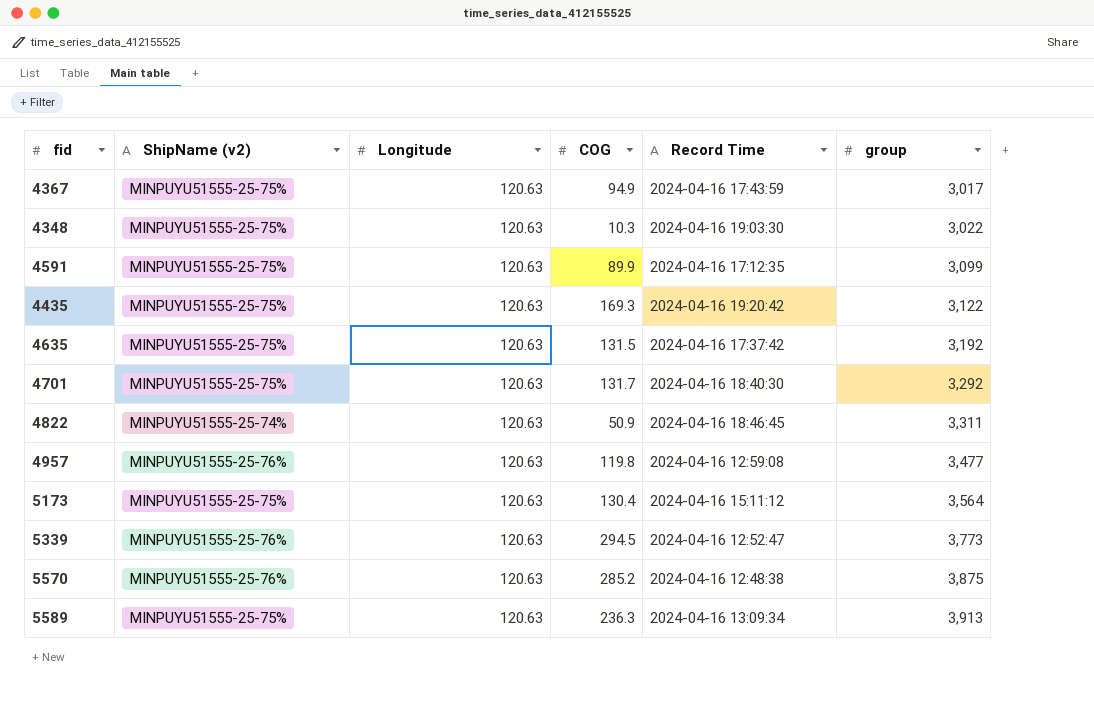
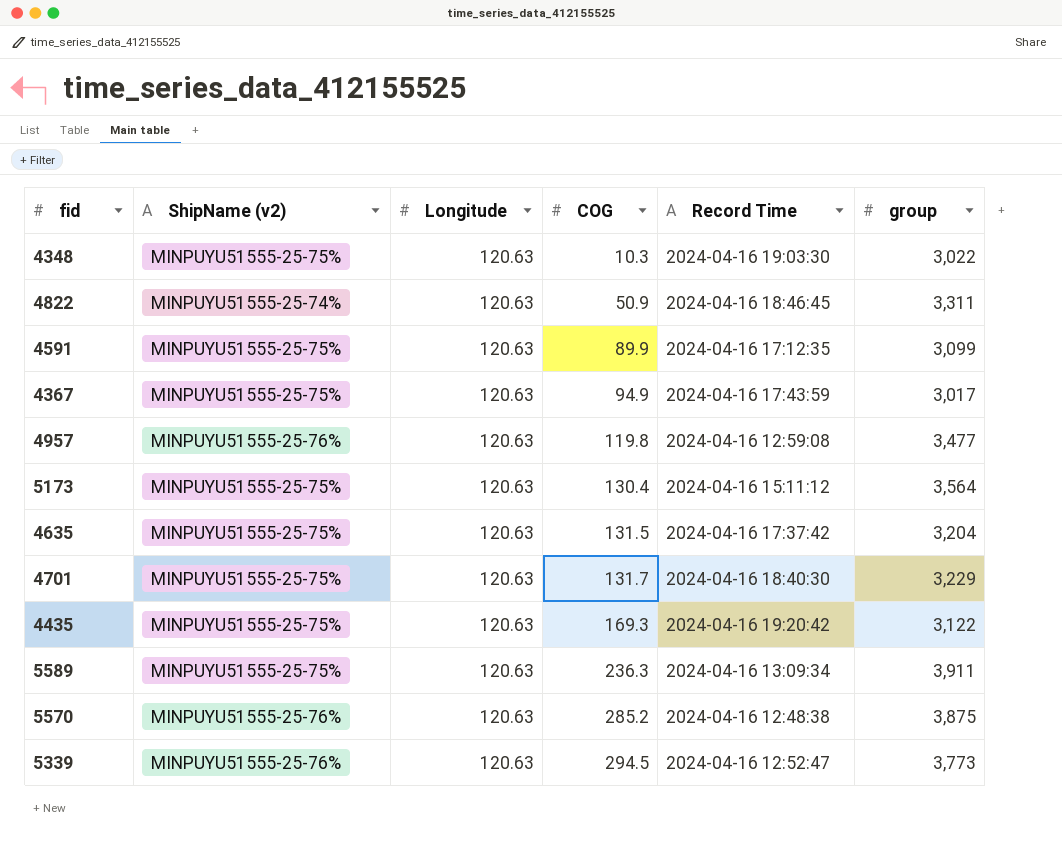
row order: group ascending -> COG ascending
4635 | group: 3,192 -> 3,204
4701 | group: 3,292 -> 3,229
5589 | group: 3,913 -> 3,911

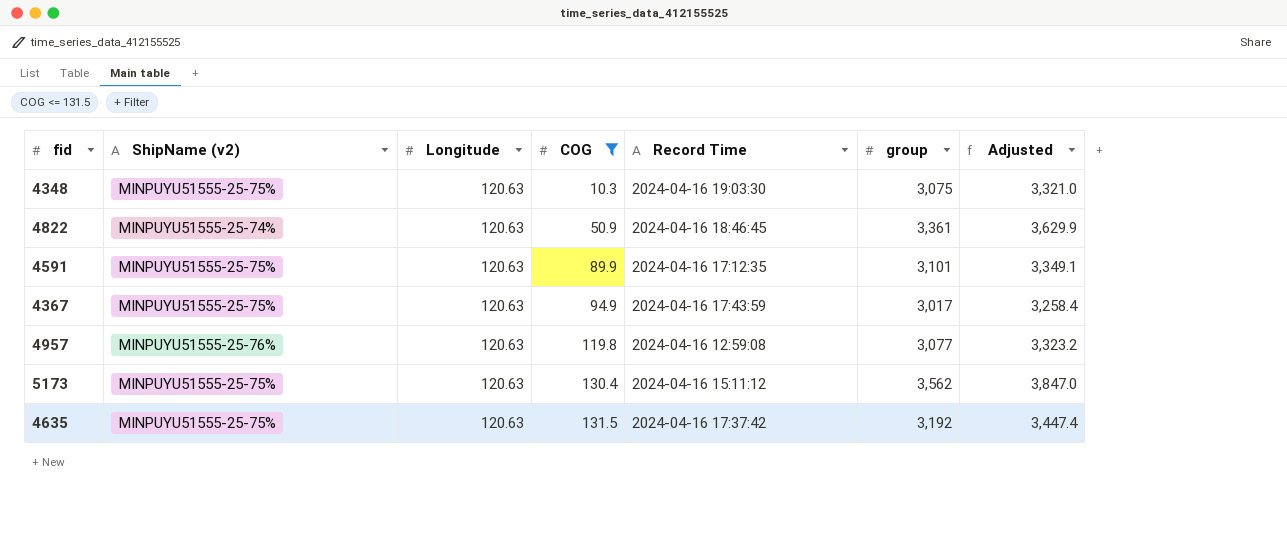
filter: none -> COG <= 131.5
column Adjusted | formula: none -> [group] * 1.08
4348 | group: 3,022 -> 3,075
4822 | group: 3,311 -> 3,361
4591 | group: 3,099 -> 3,101
4957 | group: 3,477 -> 3,077
5173 | group: 3,564 -> 3,562
4635 | group: 3,204 -> 3,192

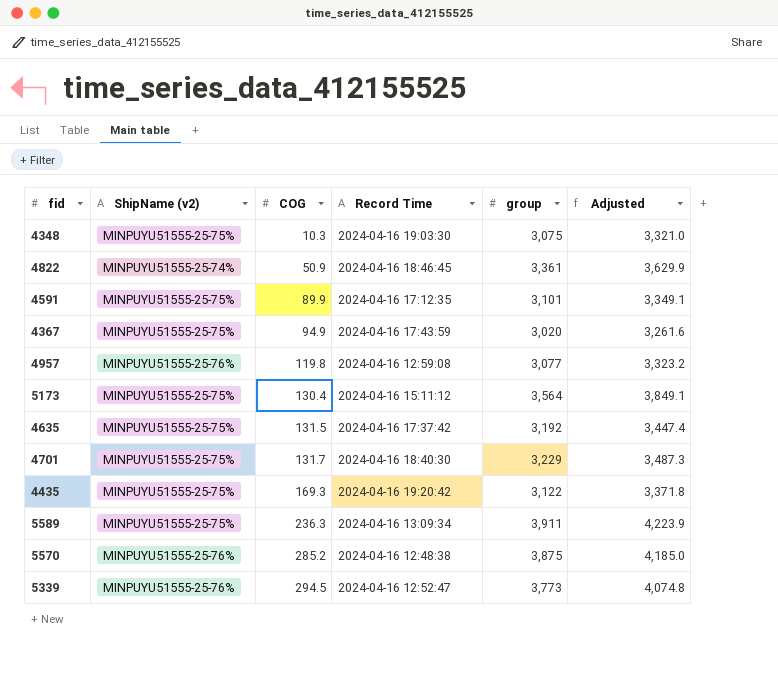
filter: COG <= 131.5 -> none
column Longitude | position: 3 -> none
4367 | group: 3,017 -> 3,020
4367 | Adjusted: 3,258.4 -> 3,261.6
5173 | group: 3,562 -> 3,564
5173 | Adjusted: 3,847.0 -> 3,849.1

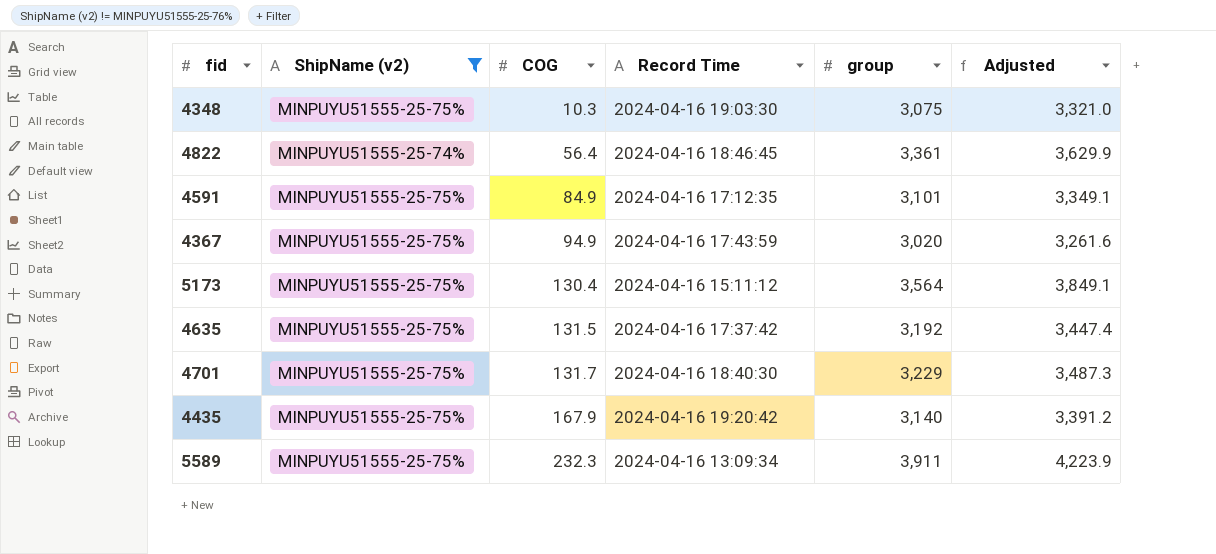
filter: none -> ShipName (v2) != MINPUYU51555-25-76%
4822 | COG: 50.9 -> 56.4
4591 | COG: 89.9 -> 84.9
4435 | COG: 169.3 -> 167.9
4435 | group: 3,122 -> 3,140
4435 | Adjusted: 3,371.8 -> 3,391.2
5589 | COG: 236.3 -> 232.3

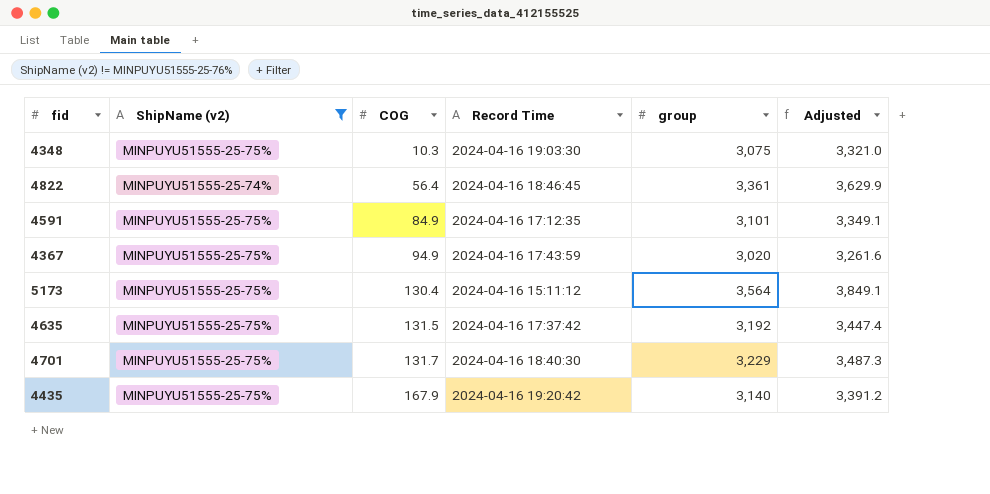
row 5589: MINPUYU51555-25-75% | 232.3 | 2024-04-16 13:09:34 | 3,911 | 4,223.9 -> none

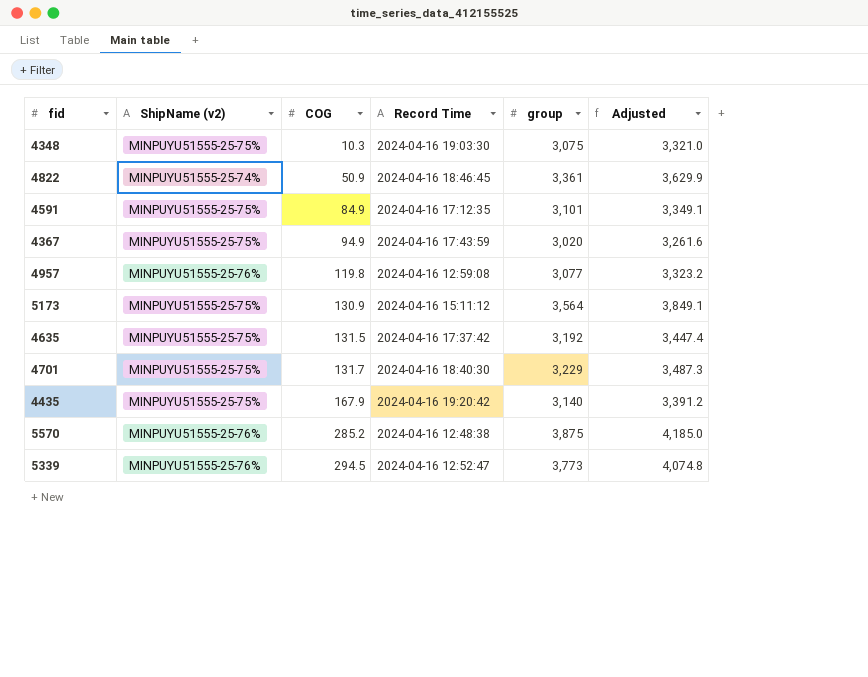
filter: ShipName (v2) != MINPUYU51555-25-76% -> none
4822 | COG: 56.4 -> 50.9
5173 | COG: 130.4 -> 130.9

